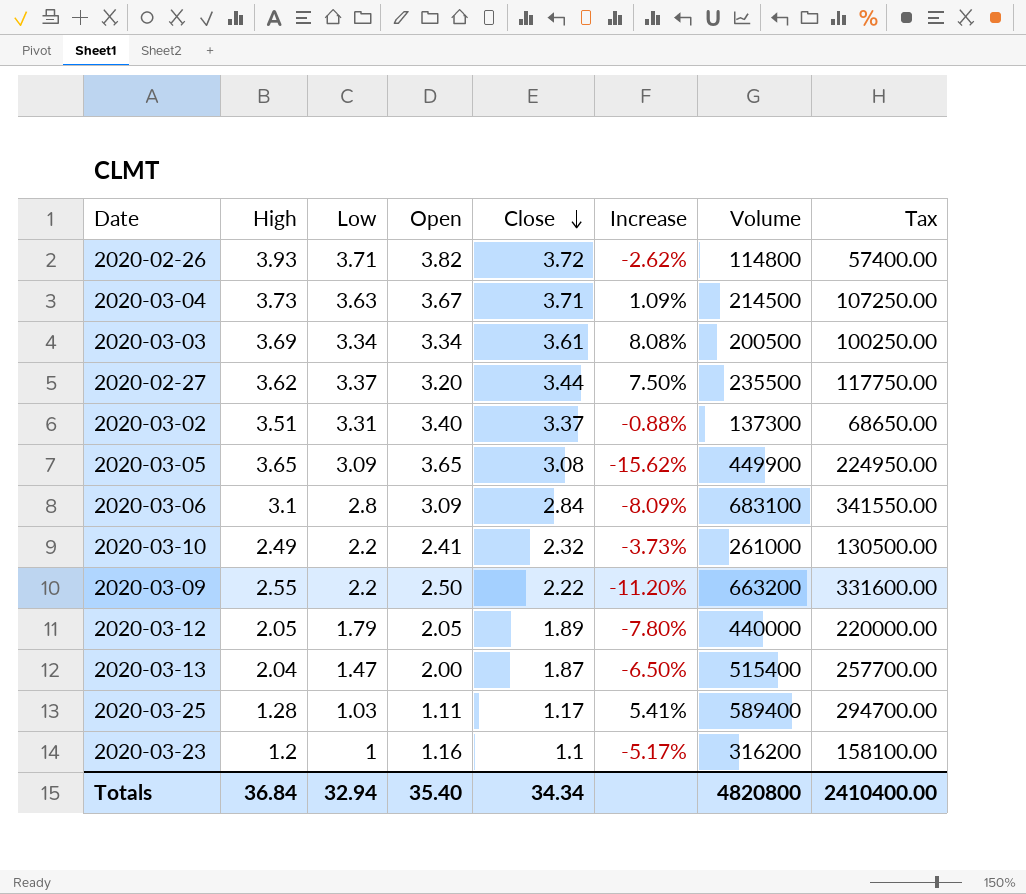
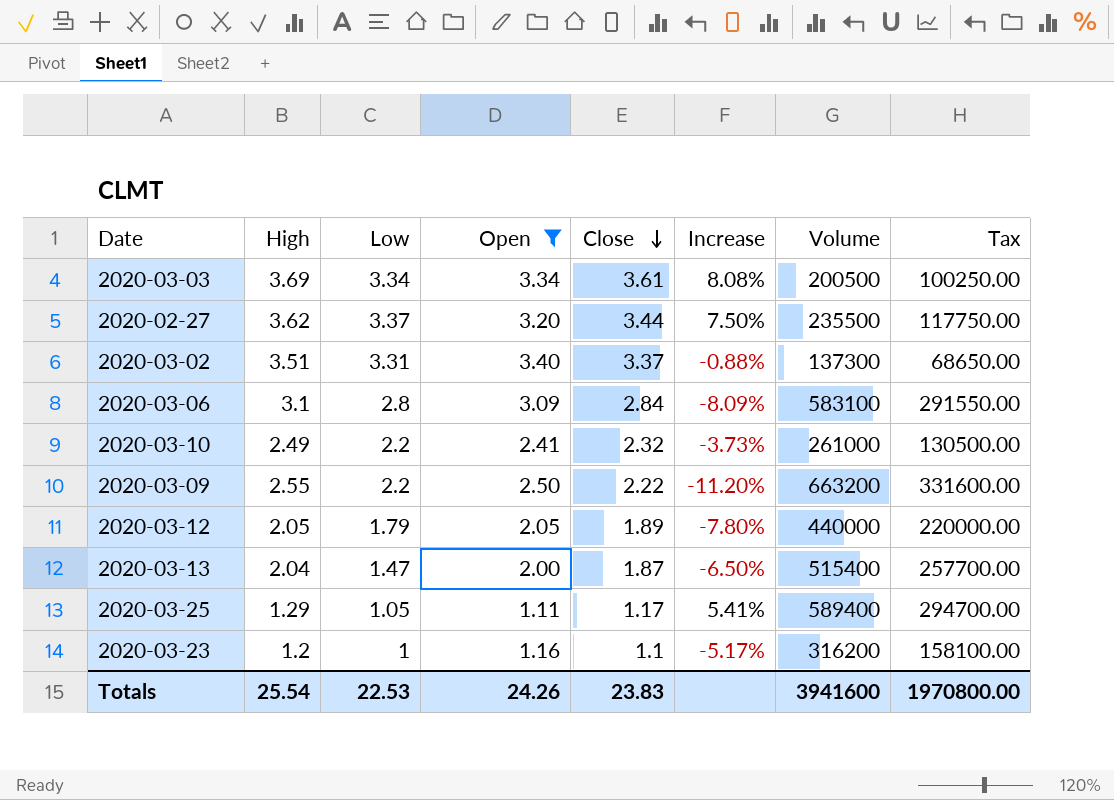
filter: none -> Open <= 3.40
2020-03-06 | Volume: 683100 -> 583100
2020-03-06 | Tax: 341550.00 -> 291550.00
2020-03-25 | High: 1.28 -> 1.29
2020-03-25 | Low: 1.03 -> 1.05
Totals | High: 36.84 -> 25.54
Totals | Low: 32.94 -> 22.53
Totals | Open: 35.40 -> 24.26
Totals | Close: 34.34 -> 23.83
Totals | Volume: 4820800 -> 3941600
Totals | Tax: 2410400.00 -> 1970800.00

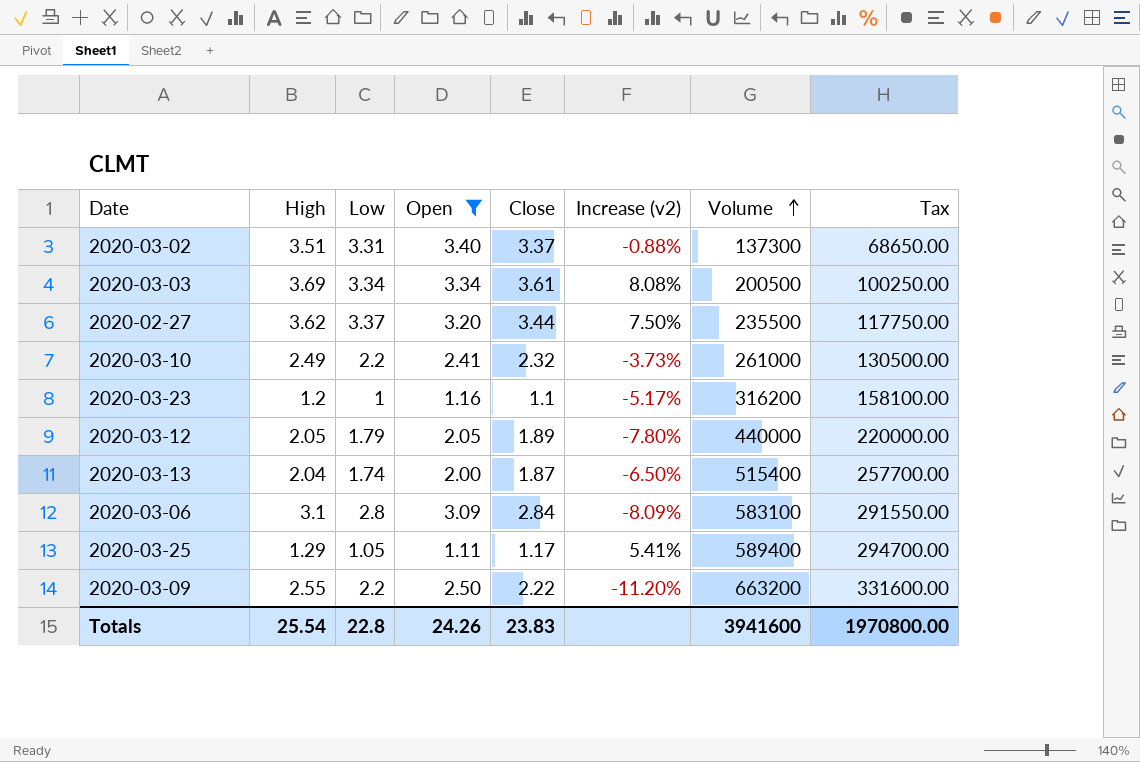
row order: Close descending -> Volume ascending
column name: Increase -> Increase (v2)
2020-03-13 | Low: 1.47 -> 1.74
Totals | Low: 22.53 -> 22.8

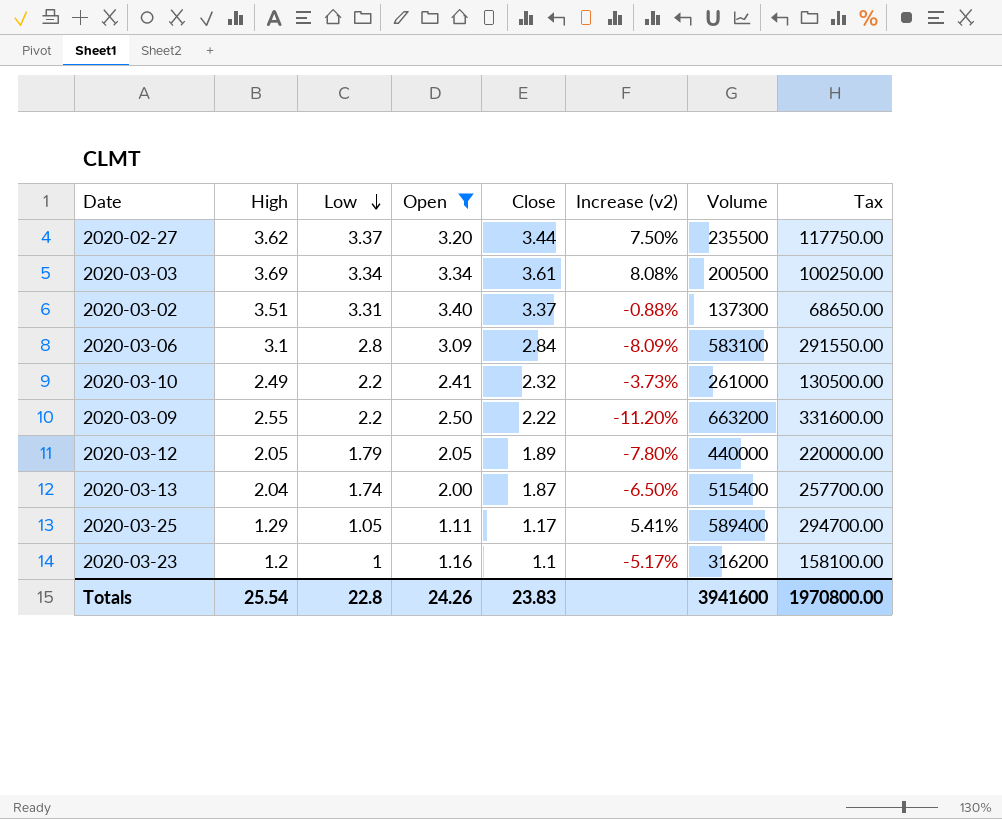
row order: Volume ascending -> Low descending

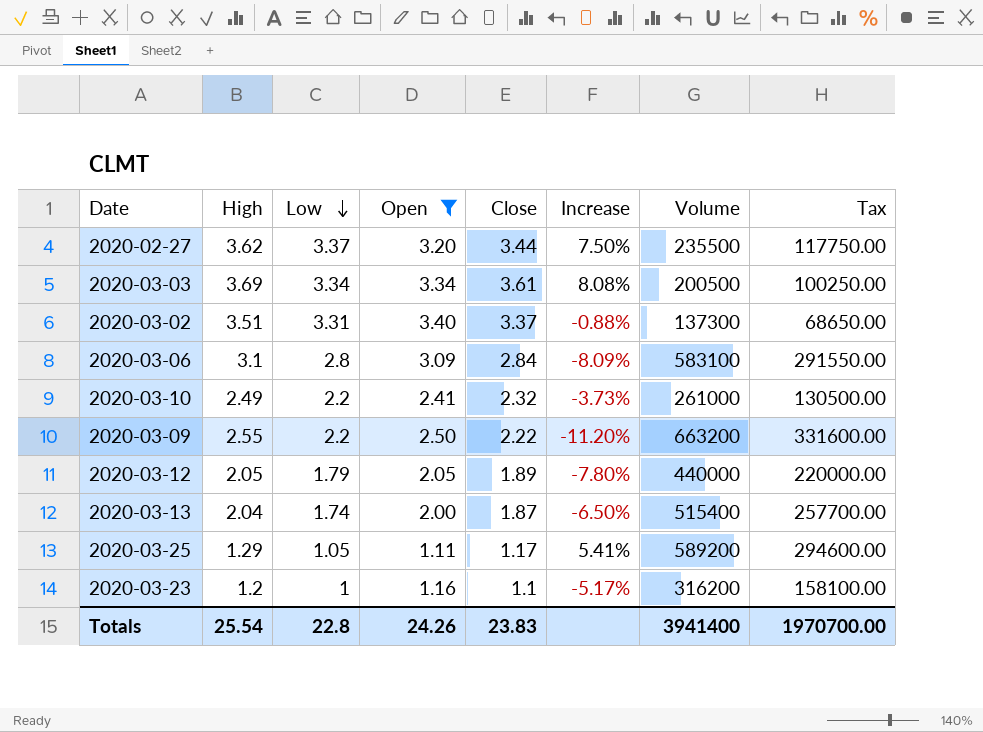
column name: Increase (v2) -> Increase
2020-03-25 | Volume: 589400 -> 589200
2020-03-25 | Tax: 294700.00 -> 294600.00
Totals | Volume: 3941600 -> 3941400
Totals | Tax: 1970800.00 -> 1970700.00

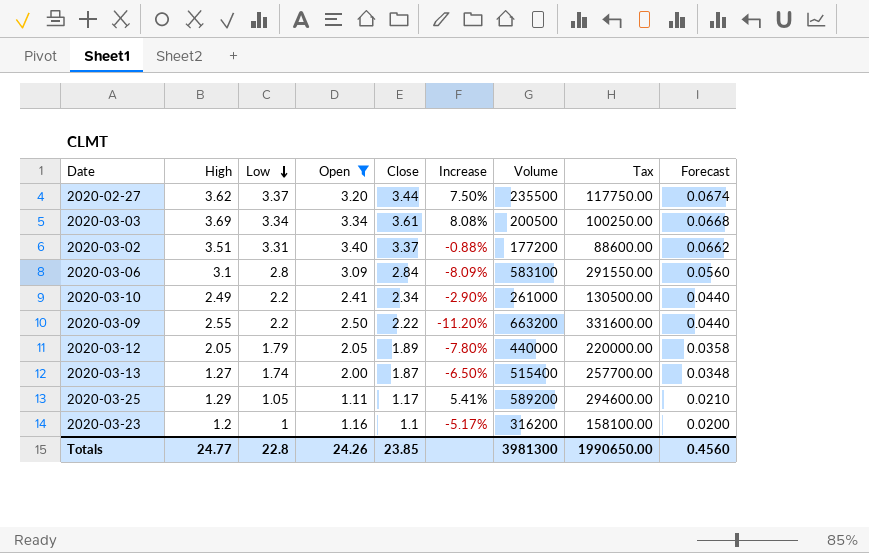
column Forecast | formula: none -> [Low] * 0.02
2020-03-02 | Volume: 137300 -> 177200
2020-03-02 | Tax: 68650.00 -> 88600.00
2020-03-10 | Close: 2.32 -> 2.34
2020-03-10 | Increase: -3.73% -> -2.90%
2020-03-13 | High: 2.04 -> 1.27
Totals | High: 25.54 -> 24.77
Totals | Close: 23.83 -> 23.85
Totals | Volume: 3941400 -> 3981300
Totals | Tax: 1970700.00 -> 1990650.00

